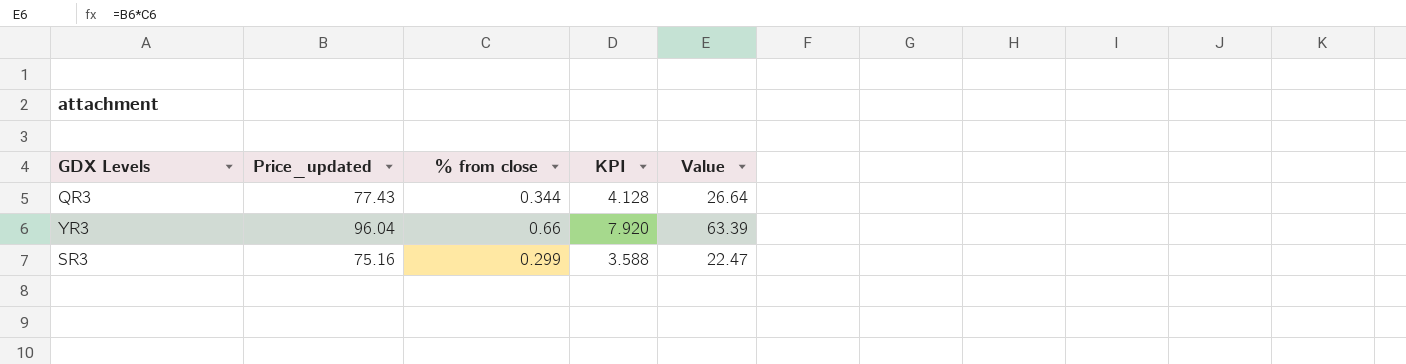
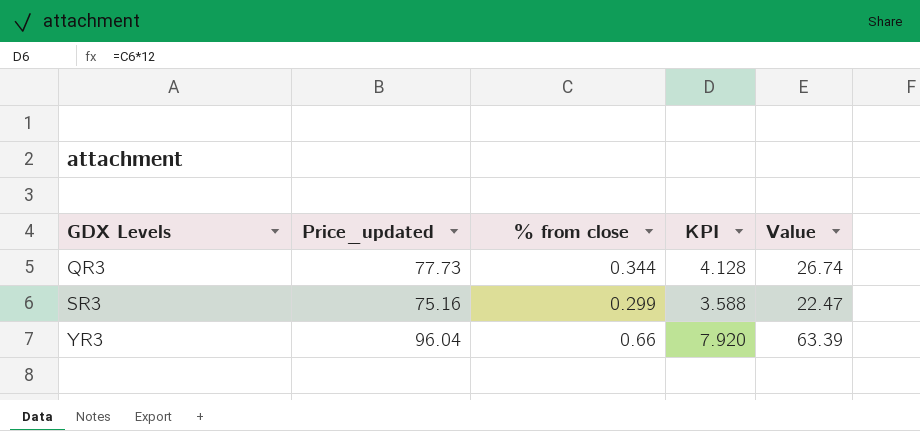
row order: none -> GDX Levels ascending
QR3 | Price_updated: 77.43 -> 77.73
QR3 | Value: 26.64 -> 26.74

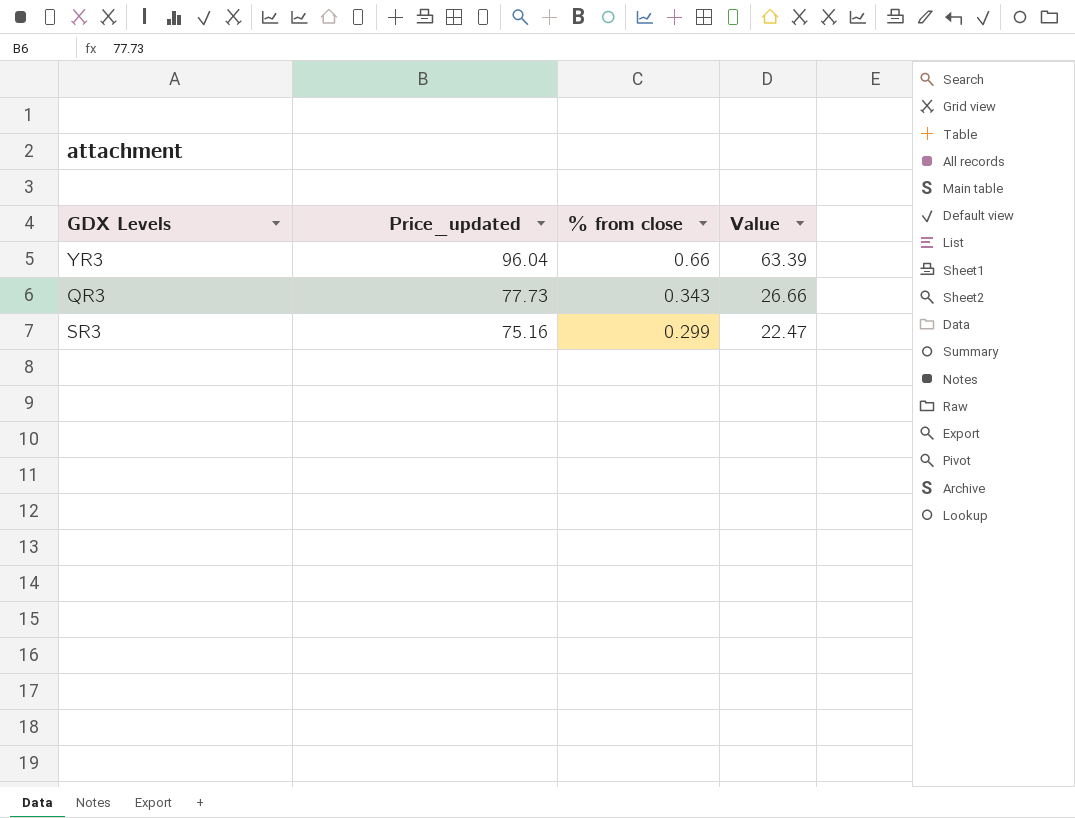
row order: GDX Levels ascending -> Price_updated descending
column KPI | formula: [% from close] * 12 -> none
QR3 | % from close: 0.344 -> 0.343
QR3 | Value: 26.74 -> 26.66

